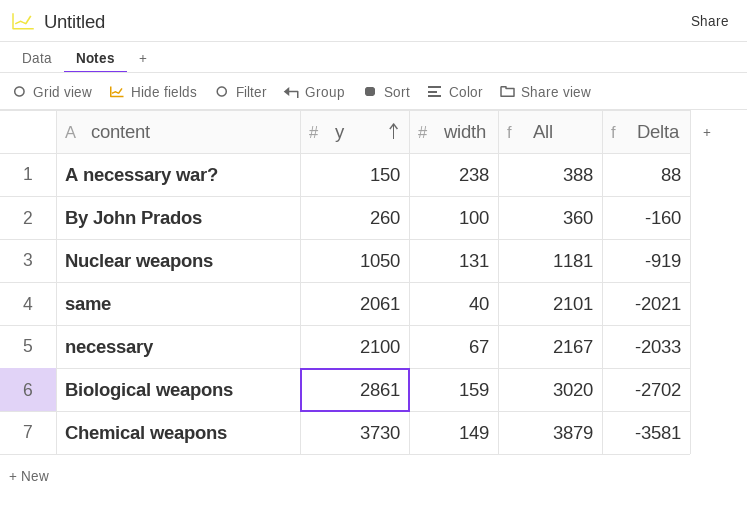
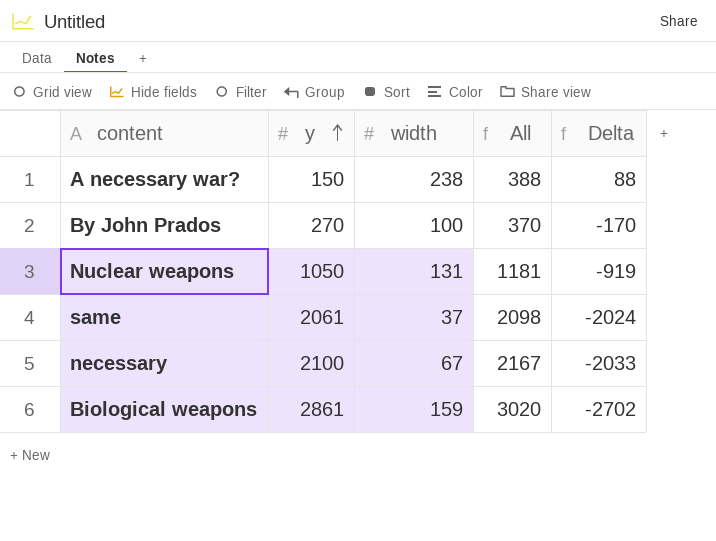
row Chemical weapons: 3730 | 149 | 3879 | -3581 -> none
By John Prados | y: 260 -> 270
By John Prados | All: 360 -> 370
By John Prados | Delta: -160 -> -170
same | width: 40 -> 37
same | All: 2101 -> 2098
same | Delta: -2021 -> -2024

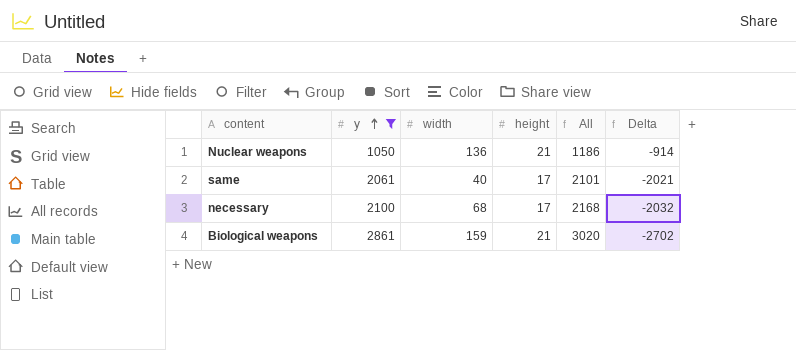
filter: none -> y >= 1050
column height | position: none -> 4
Nuclear weapons | width: 131 -> 136
Nuclear weapons | All: 1181 -> 1186
Nuclear weapons | Delta: -919 -> -914
same | width: 37 -> 40
same | All: 2098 -> 2101
same | Delta: -2024 -> -2021
necessary | width: 67 -> 68
necessary | All: 2167 -> 2168
necessary | Delta: -2033 -> -2032

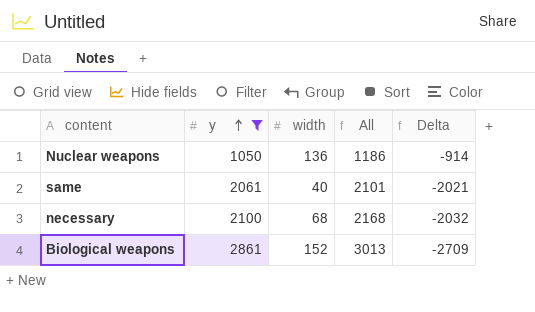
column height | position: 4 -> none
Biological weapons | width: 159 -> 152
Biological weapons | All: 3020 -> 3013
Biological weapons | Delta: -2702 -> -2709

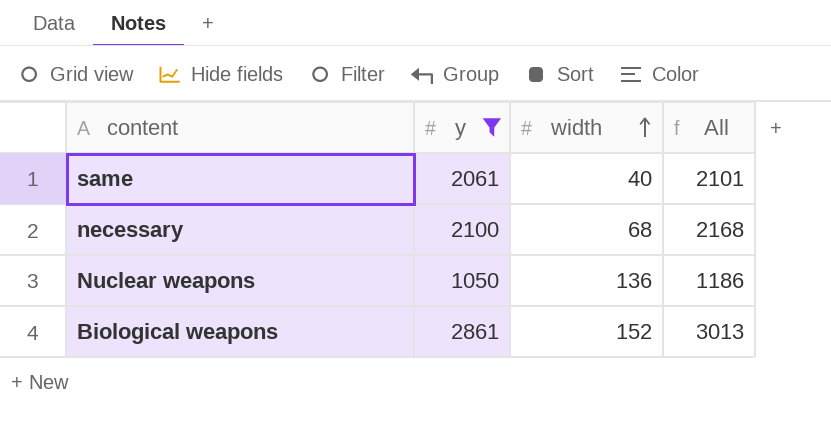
row order: y ascending -> width ascending
column Delta | formula: [width] - [y] -> none

